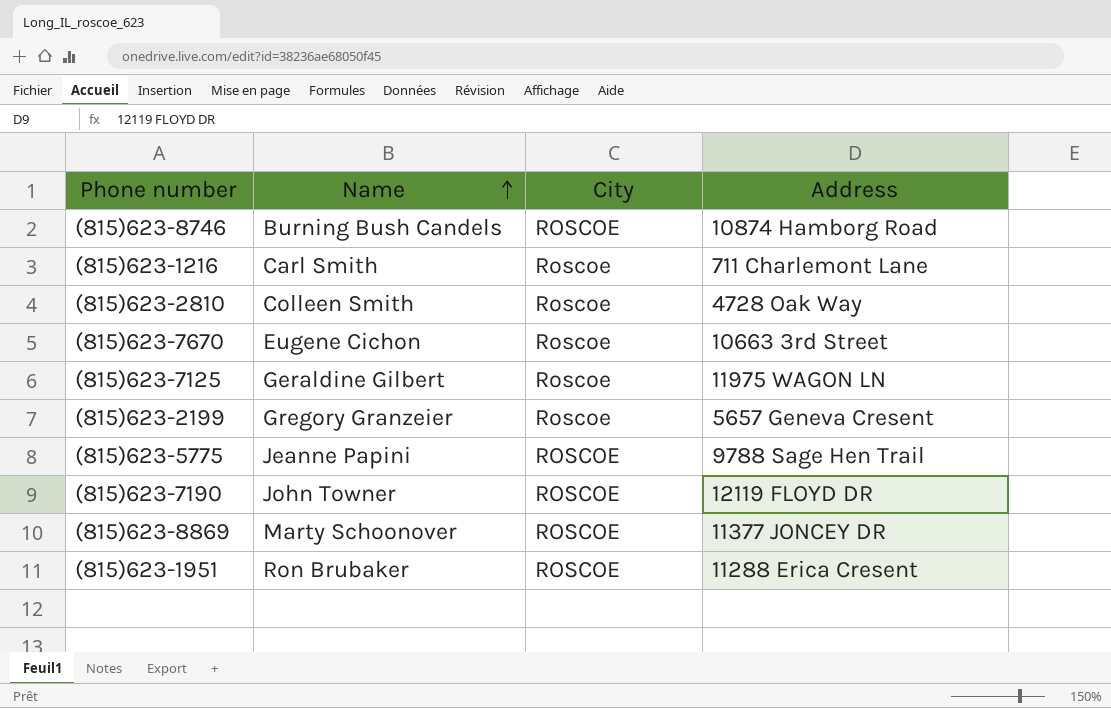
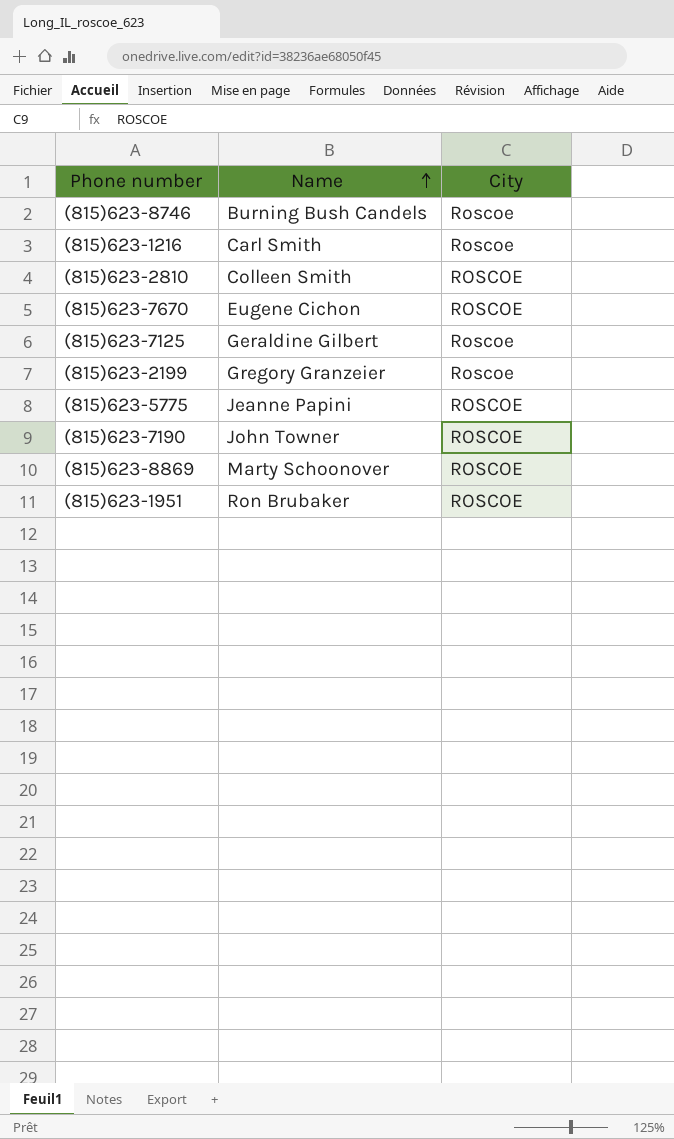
column Address | position: 4 -> none
(815)623-8746 | City: ROSCOE -> Roscoe
(815)623-2810 | City: Roscoe -> ROSCOE
(815)623-7670 | City: Roscoe -> ROSCOE

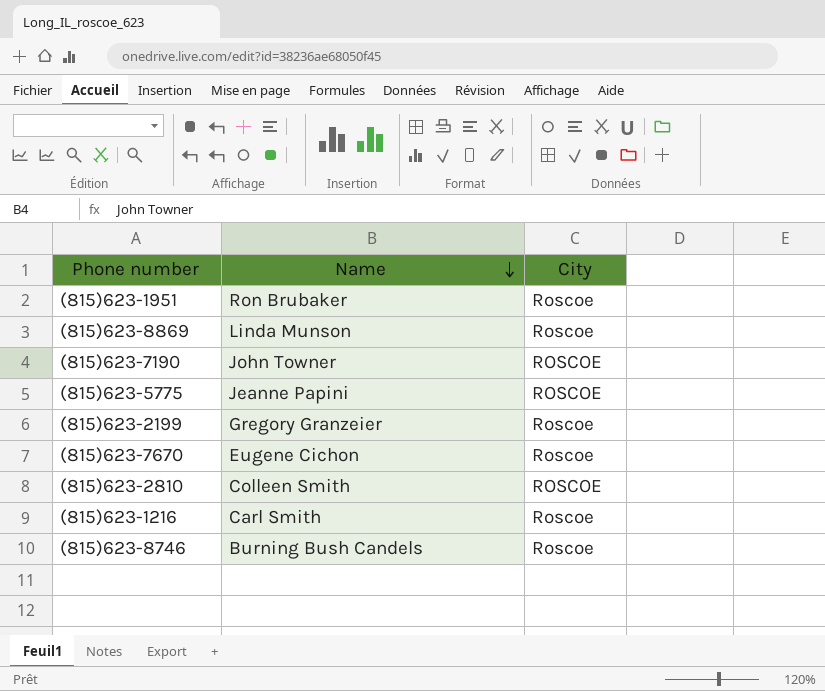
row order: Name ascending -> Name descending
row (815)623-7125: Geraldine Gilbert | Roscoe -> none
(815)623-1951 | City: ROSCOE -> Roscoe
(815)623-8869 | Name: Marty Schoonover -> Linda Munson
(815)623-8869 | City: ROSCOE -> Roscoe
(815)623-7670 | City: ROSCOE -> Roscoe

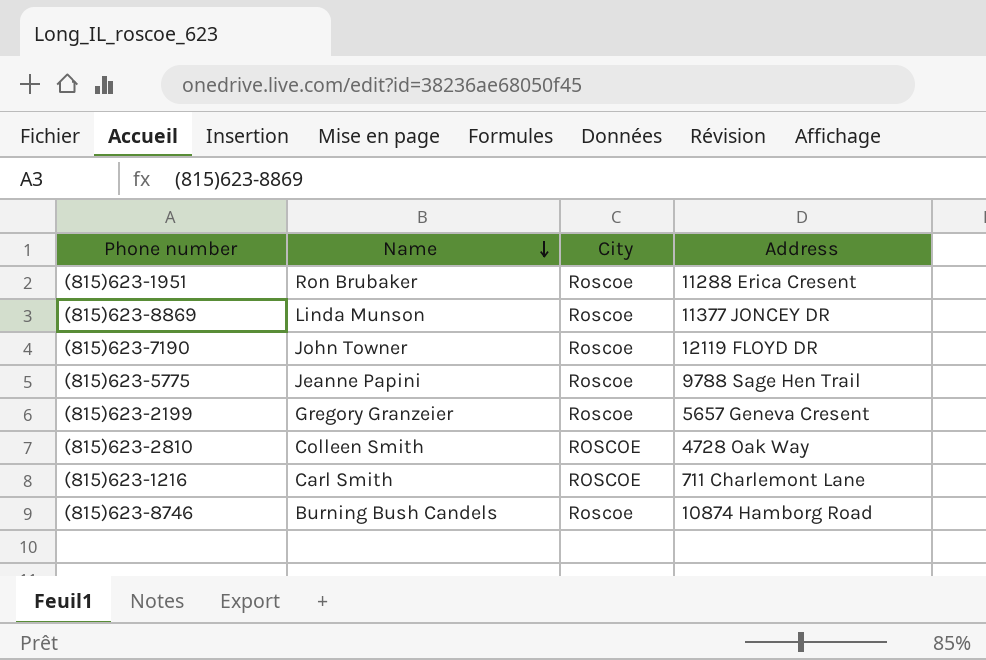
column Address | position: none -> 4
row (815)623-7670: Eugene Cichon | Roscoe -> none
(815)623-7190 | City: ROSCOE -> Roscoe
(815)623-5775 | City: ROSCOE -> Roscoe
(815)623-1216 | City: Roscoe -> ROSCOE

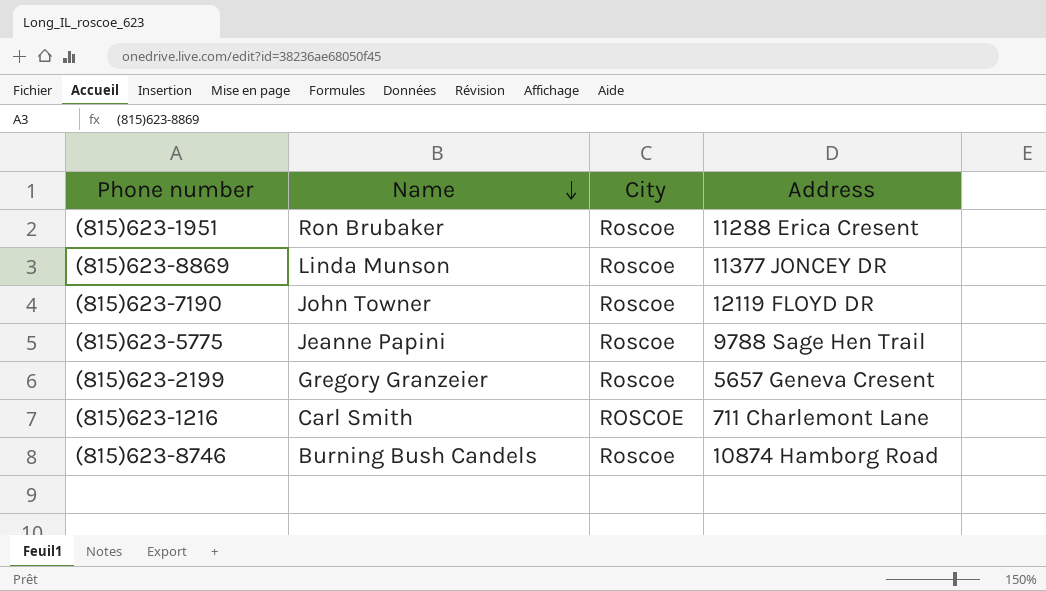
row (815)623-2810: Colleen Smith | ROSCOE | 4728 Oak Way -> none

